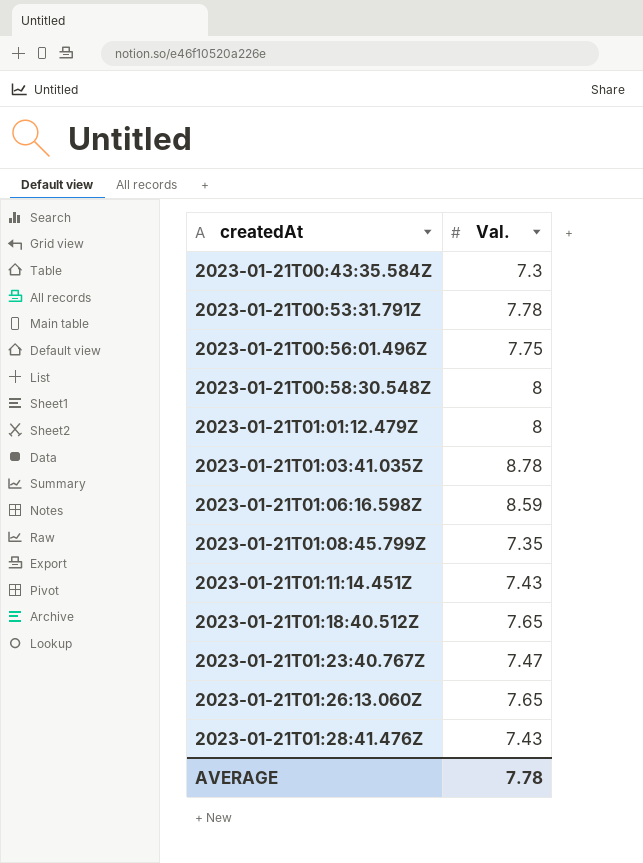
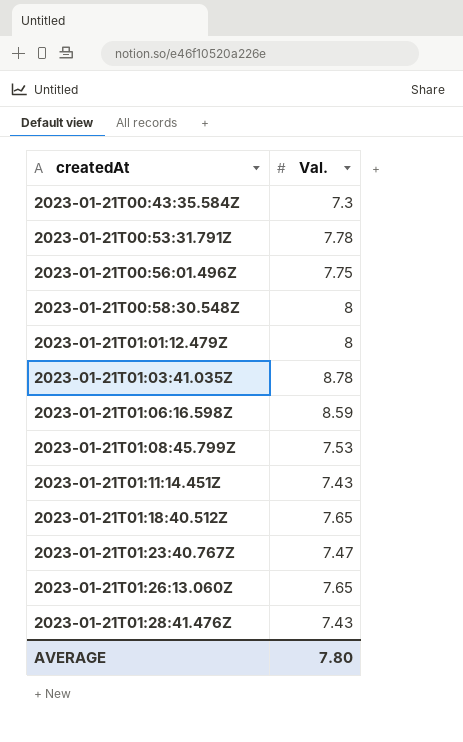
2023-01-21T01:08:45.799Z | Val.: 7.35 -> 7.53
AVERAGE | Val.: 7.78 -> 7.80

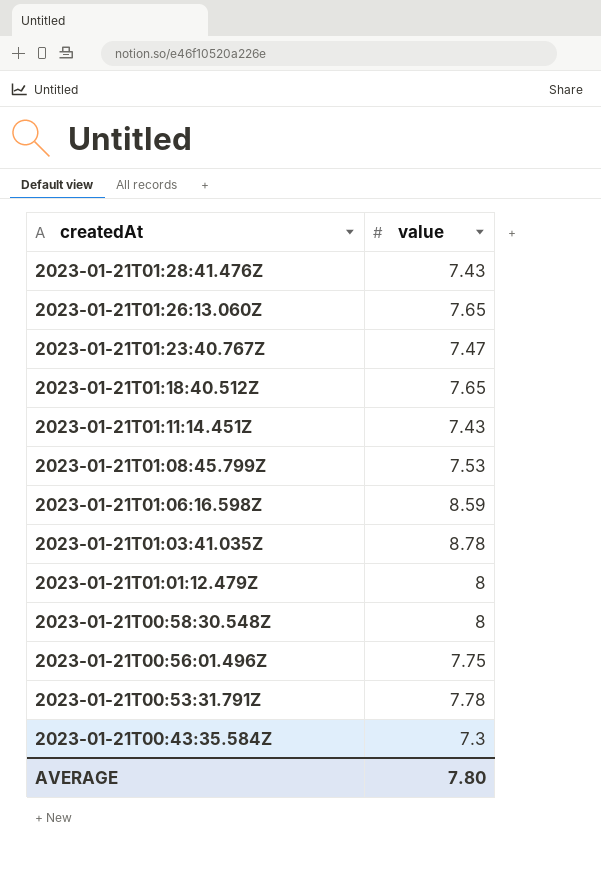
row order: createdAt ascending -> createdAt descending
column name: Val. -> value

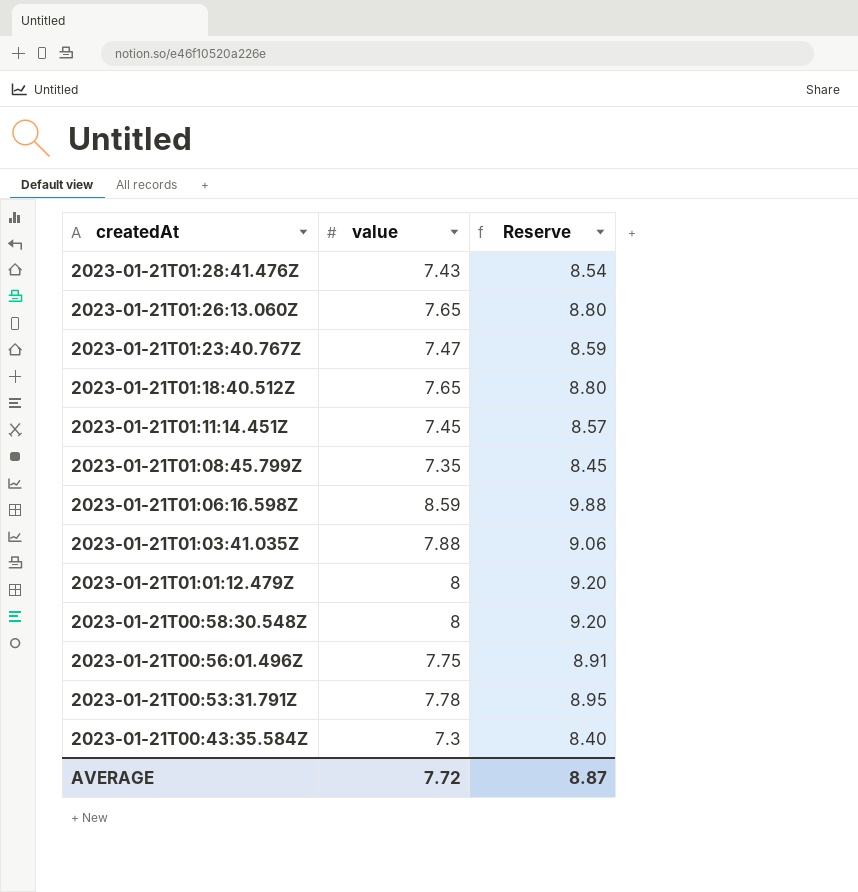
column Reserve | formula: none -> [value] * 1.15
2023-01-21T01:11:14.451Z | value: 7.43 -> 7.45
2023-01-21T01:08:45.799Z | value: 7.53 -> 7.35
2023-01-21T01:03:41.035Z | value: 8.78 -> 7.88
AVERAGE | value: 7.80 -> 7.72

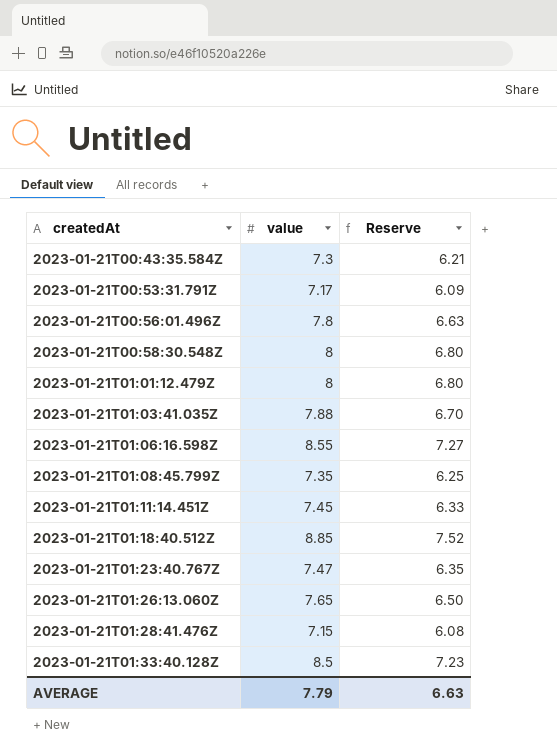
row order: createdAt descending -> createdAt ascending
column Reserve | formula: [value] * 1.15 -> [value] * 0.85
2023-01-21T00:53:31.791Z | value: 7.78 -> 7.17
2023-01-21T00:56:01.496Z | value: 7.75 -> 7.8
2023-01-21T01:06:16.598Z | value: 8.59 -> 8.55
2023-01-21T01:18:40.512Z | value: 7.65 -> 8.85
2023-01-21T01:28:41.476Z | value: 7.43 -> 7.15
row 2023-01-21T01:33:40.128Z: none -> 8.5 | 7.23
AVERAGE | value: 7.72 -> 7.79
AVERAGE | Reserve: 8.87 -> 6.63

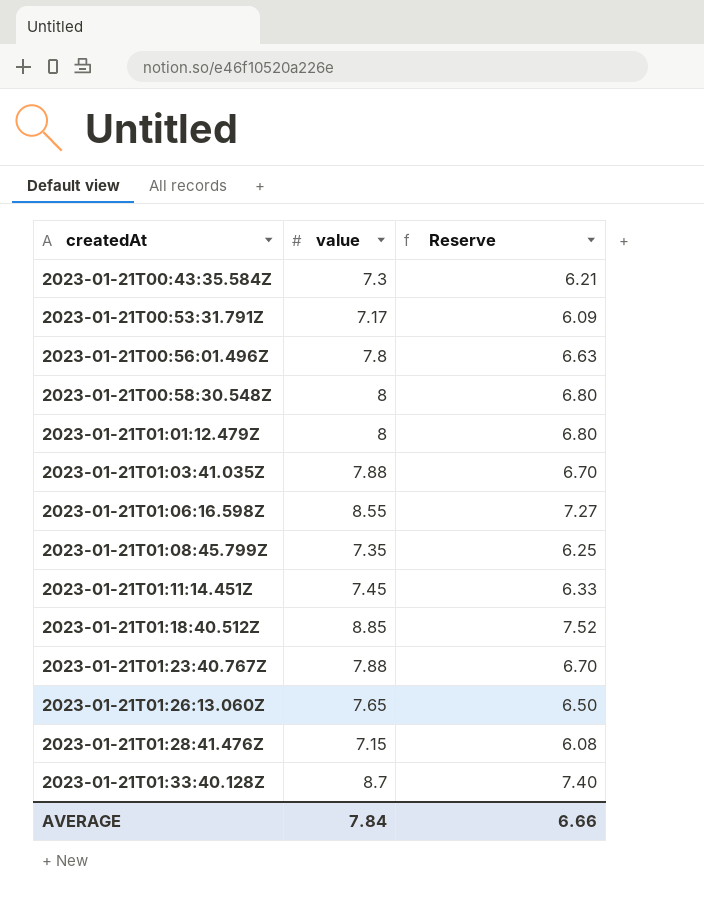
2023-01-21T01:23:40.767Z | value: 7.47 -> 7.88
2023-01-21T01:23:40.767Z | Reserve: 6.35 -> 6.70
2023-01-21T01:33:40.128Z | value: 8.5 -> 8.7
2023-01-21T01:33:40.128Z | Reserve: 7.23 -> 7.40
AVERAGE | value: 7.79 -> 7.84
AVERAGE | Reserve: 6.63 -> 6.66

